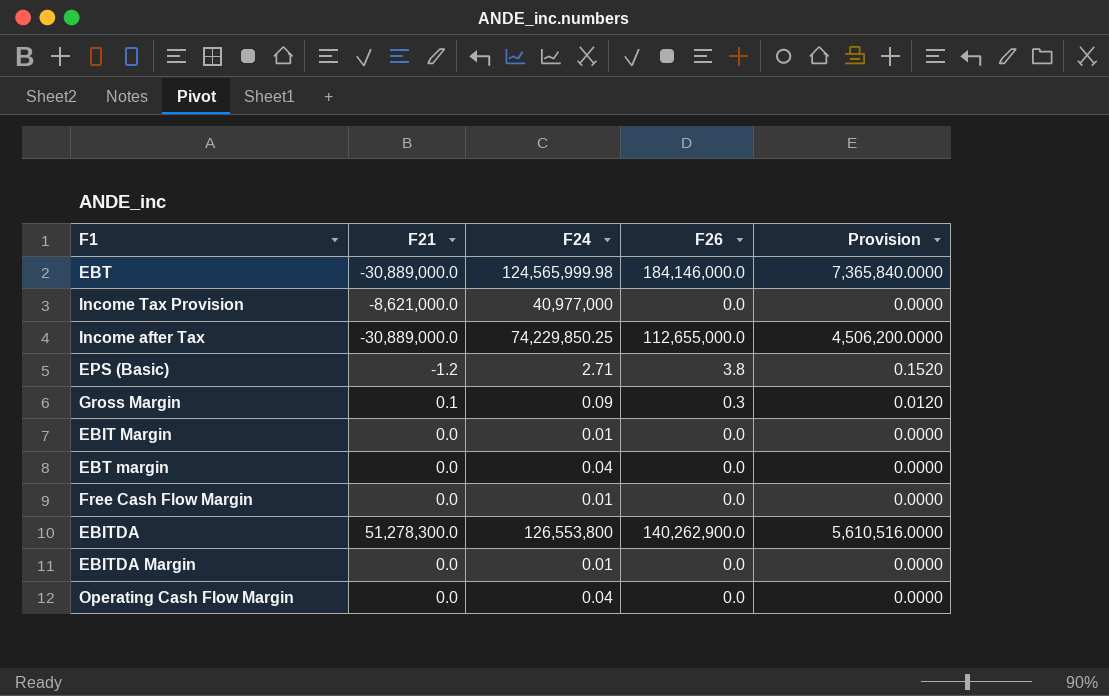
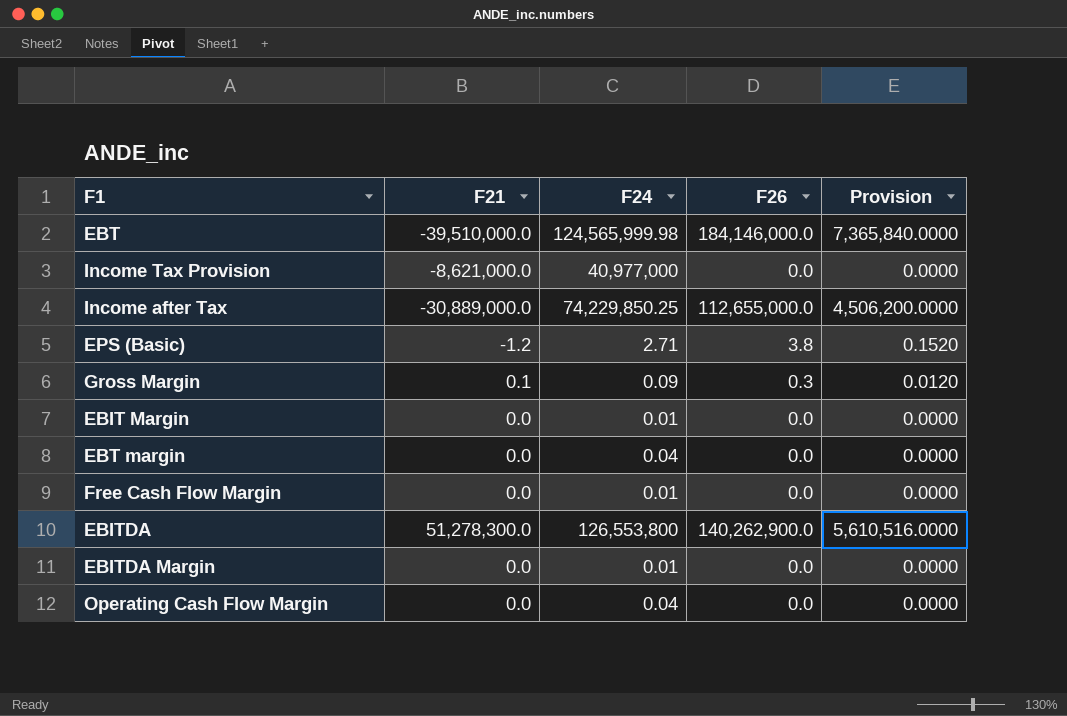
EBT | F21: -30,889,000.0 -> -39,510,000.0

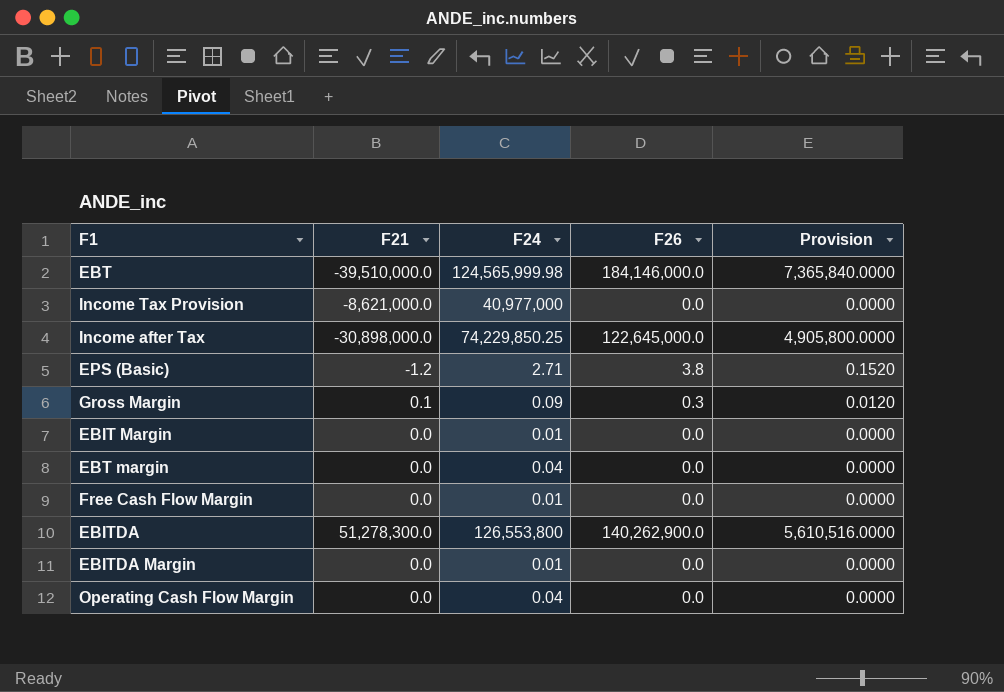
Income after Tax | F21: -30,889,000.0 -> -30,898,000.0
Income after Tax | F26: 112,655,000.0 -> 122,645,000.0
Income after Tax | Provision: 4,506,200.0000 -> 4,905,800.0000

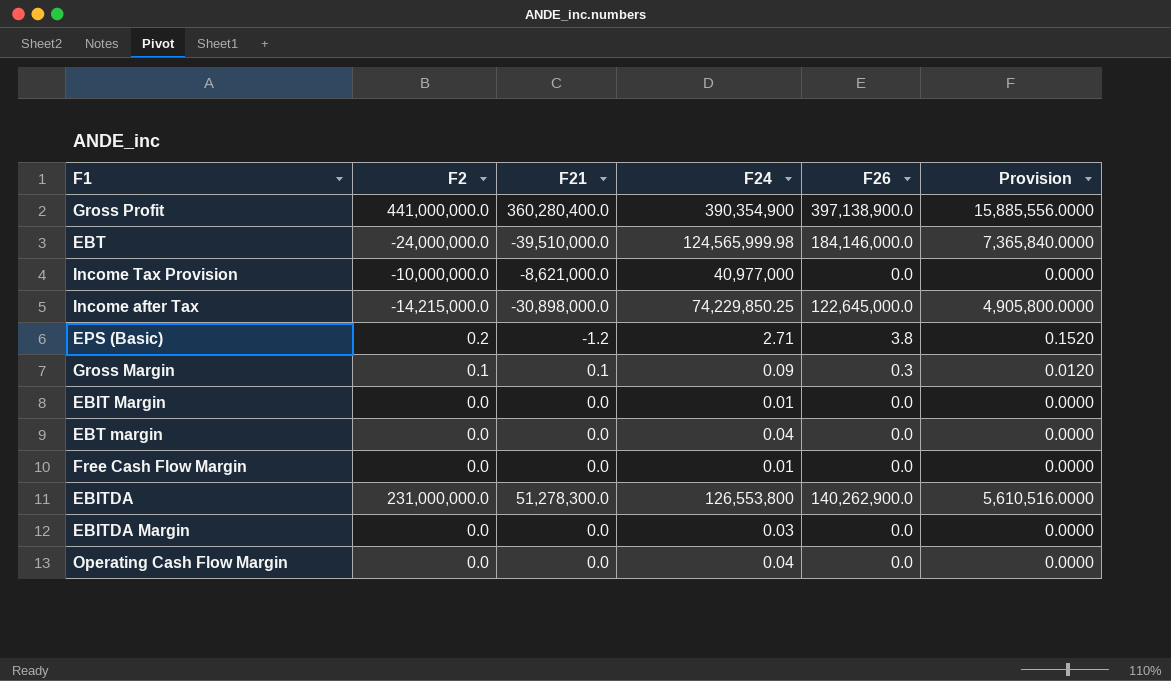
column F2 | position: none -> 2
row Gross Profit: none -> 441,000,000.0 | 360,280,400.0 | 390,354,900 | 397,138,900.0 | 15,885,556.0000
EBITDA Margin | F24: 0.01 -> 0.03

